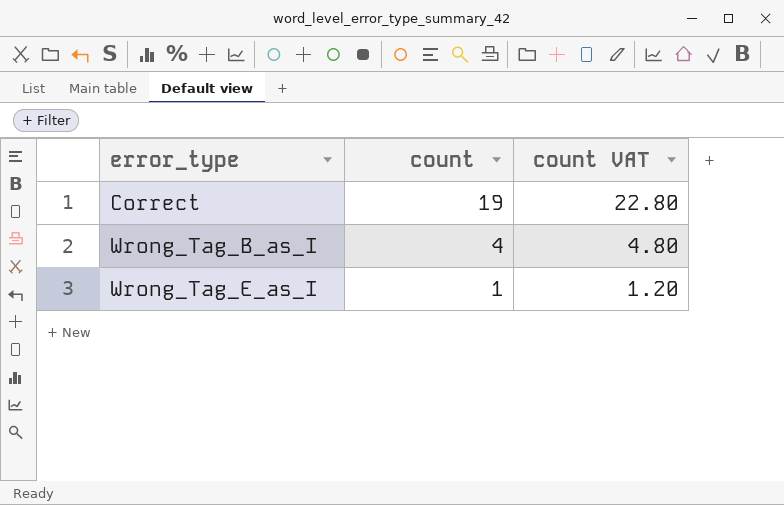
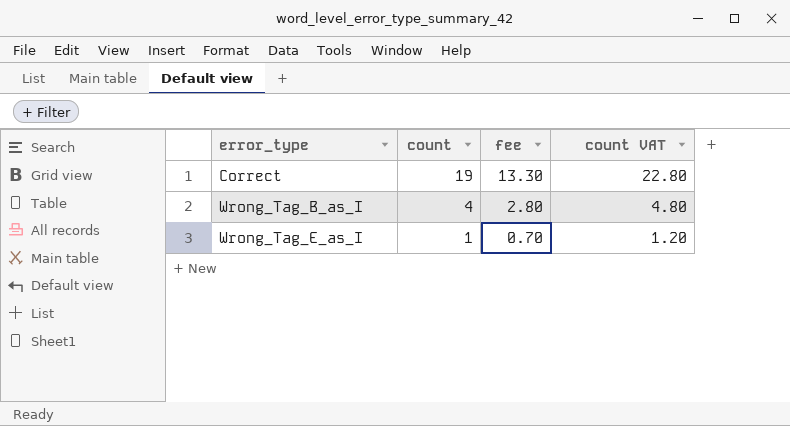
column fee | formula: none -> [count] * 0.7

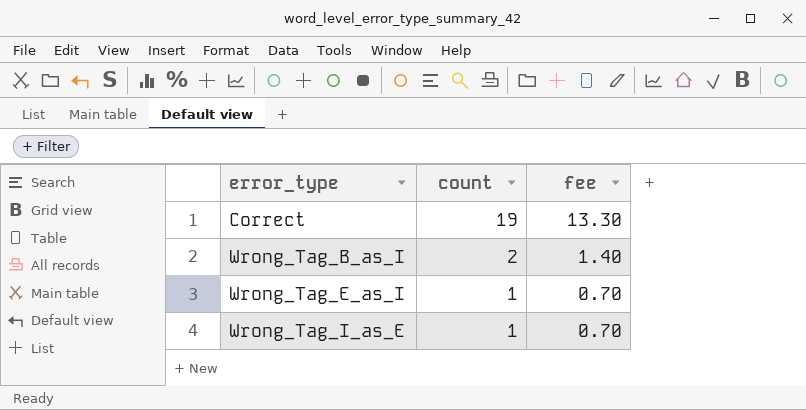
column count VAT | formula: [count] * 1.2 -> none
Wrong_Tag_B_as_I | count: 4 -> 2
Wrong_Tag_B_as_I | fee: 2.80 -> 1.40
row Wrong_Tag_I_as_E: none -> 1 | 0.70

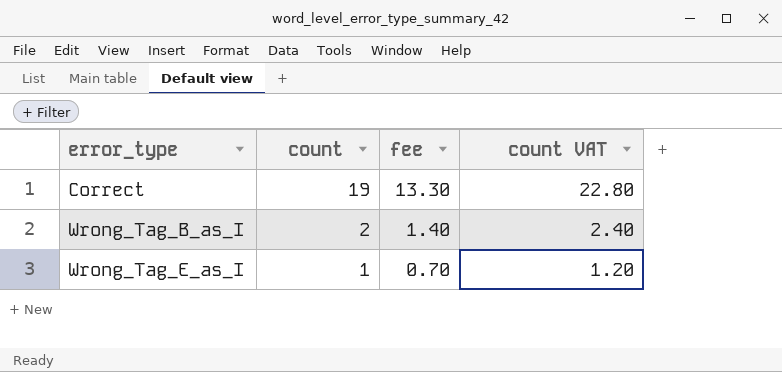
column count VAT | formula: none -> [count] * 1.2
row Wrong_Tag_I_as_E: 1 | 0.70 -> none

